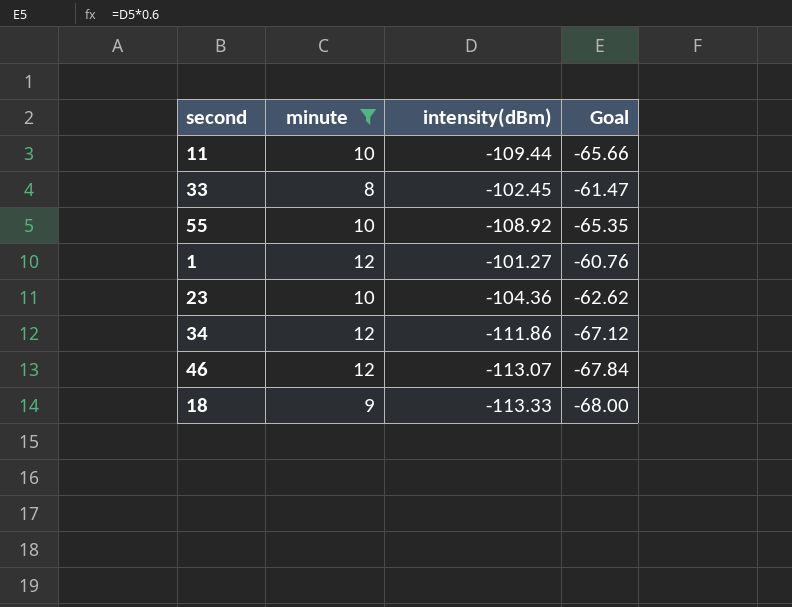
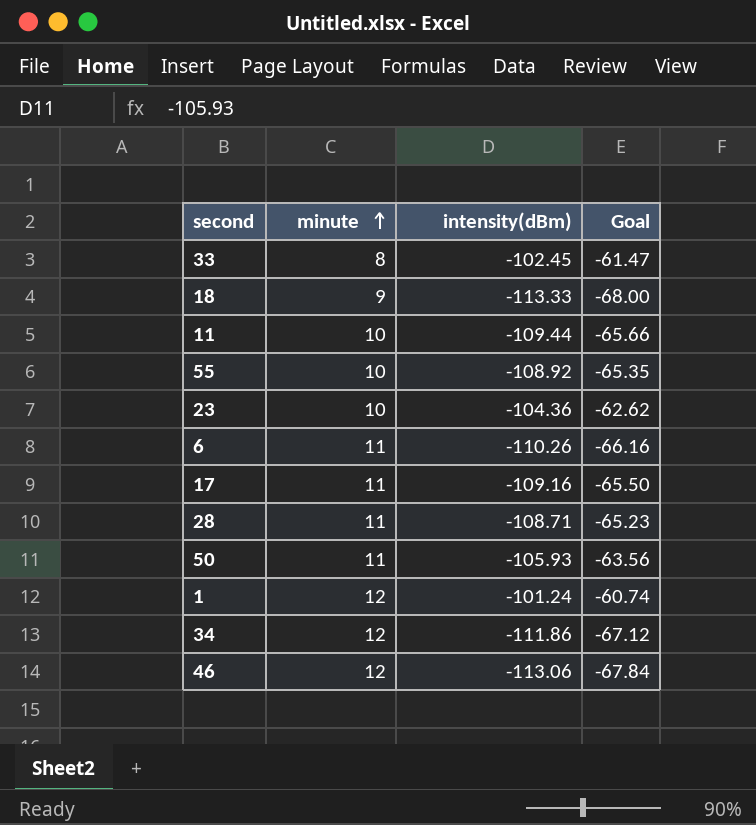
filter: minute != 11 -> none
row order: none -> minute ascending
1 | intensity(dBm): -101.27 -> -101.24
1 | Goal: -60.76 -> -60.74
46 | intensity(dBm): -113.07 -> -113.06

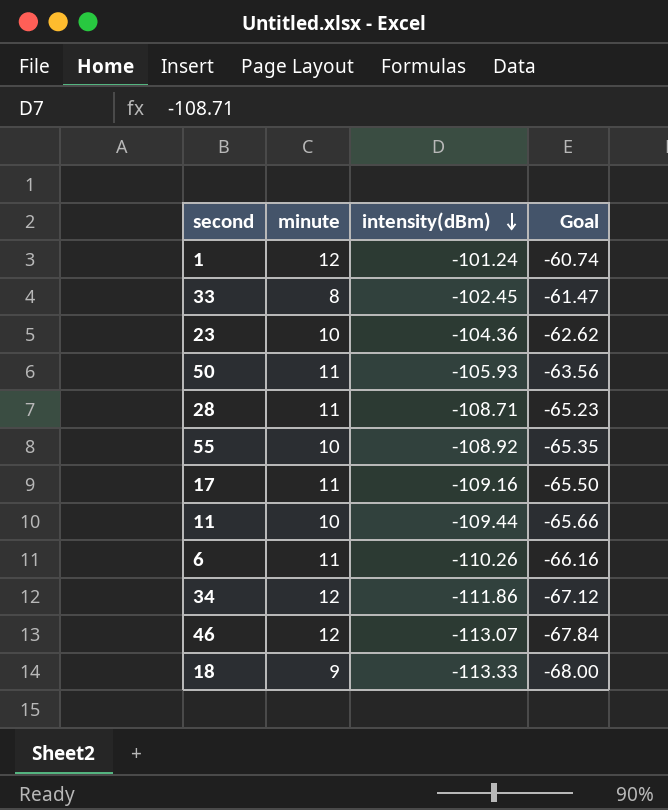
row order: minute ascending -> intensity(dBm) descending
46 | intensity(dBm): -113.06 -> -113.07

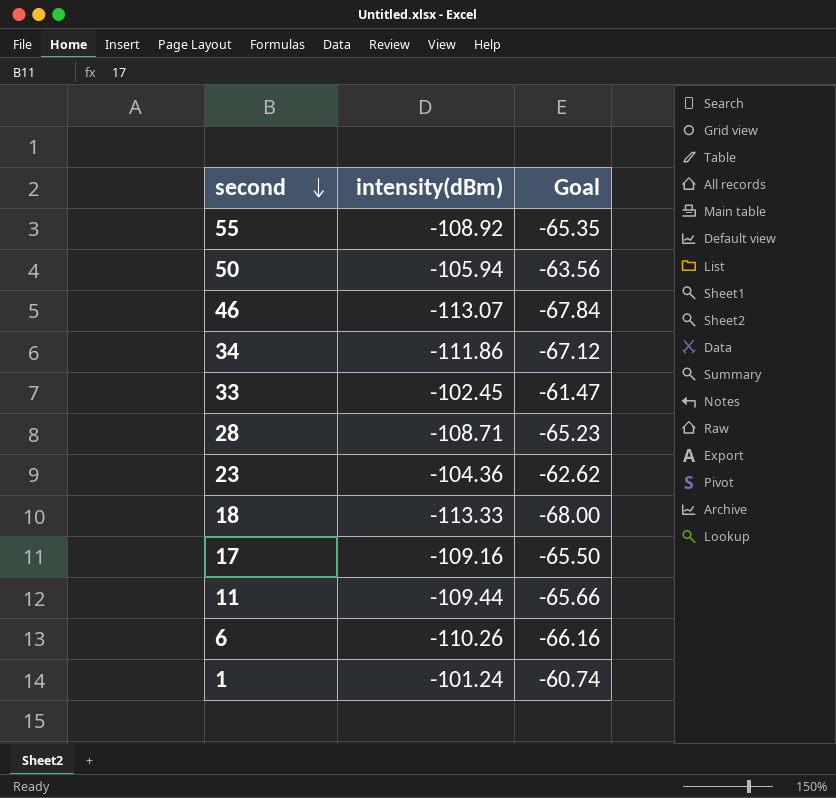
row order: intensity(dBm) descending -> second descending
column minute | position: 2 -> none
50 | intensity(dBm): -105.93 -> -105.94

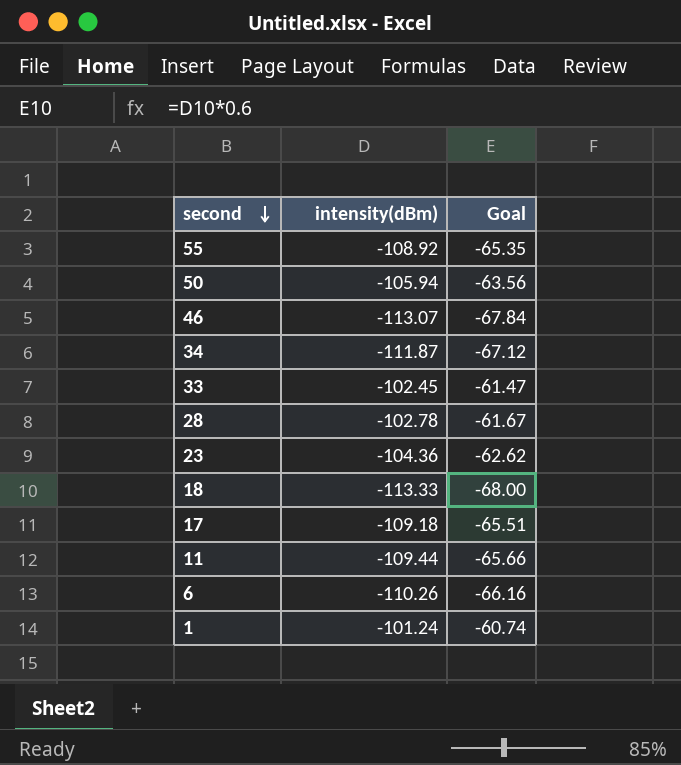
34 | intensity(dBm): -111.86 -> -111.87
28 | intensity(dBm): -108.71 -> -102.78
28 | Goal: -65.23 -> -61.67
17 | intensity(dBm): -109.16 -> -109.18
17 | Goal: -65.50 -> -65.51

